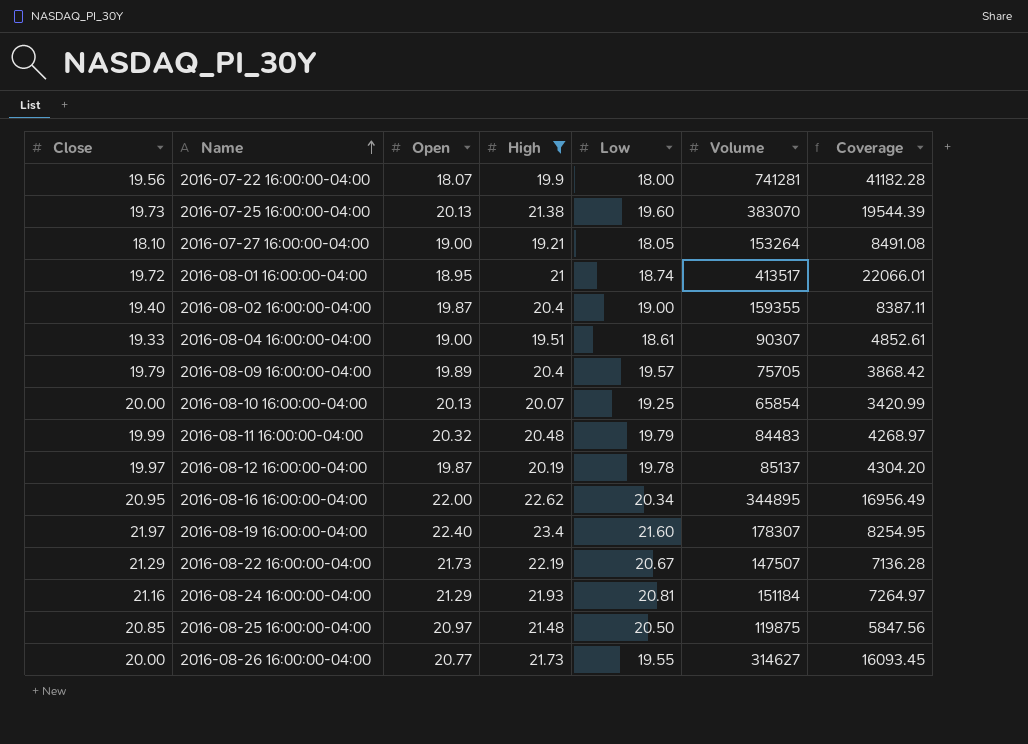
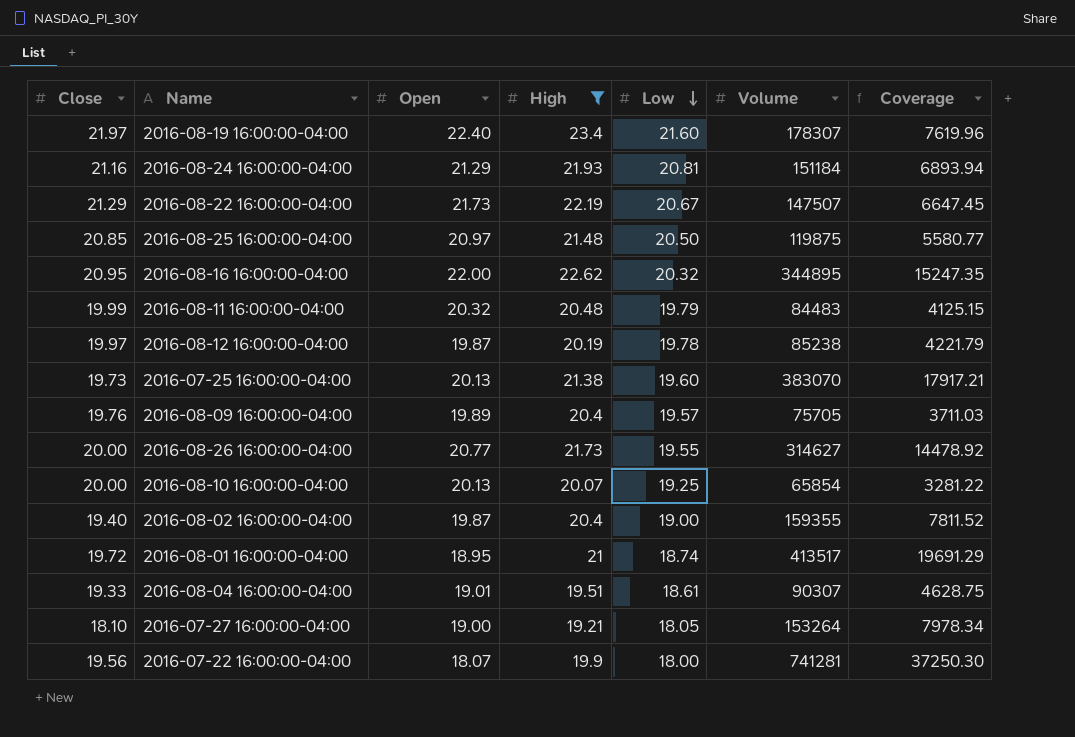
row order: Name ascending -> Low descending
column Coverage | formula: [Volume] / [Low] -> [Volume] / [High]
2016-08-16 16:00:00-04:00 | Low: 20.34 -> 20.32
2016-08-12 16:00:00-04:00 | Volume: 85137 -> 85238
2016-08-09 16:00:00-04:00 | Close: 19.79 -> 19.76
2016-08-04 16:00:00-04:00 | Open: 19.00 -> 19.01

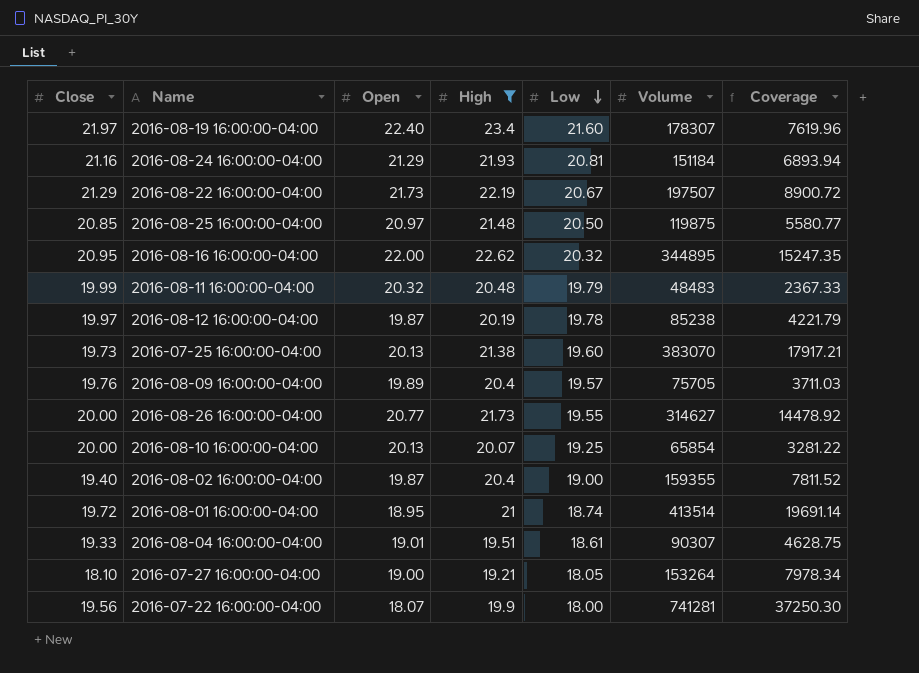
2016-08-22 16:00:00-04:00 | Volume: 147507 -> 197507
2016-08-22 16:00:00-04:00 | Coverage: 6647.45 -> 8900.72
2016-08-11 16:00:00-04:00 | Volume: 84483 -> 48483
2016-08-11 16:00:00-04:00 | Coverage: 4125.15 -> 2367.33
2016-08-01 16:00:00-04:00 | Volume: 413517 -> 413514
2016-08-01 16:00:00-04:00 | Coverage: 19691.29 -> 19691.14

